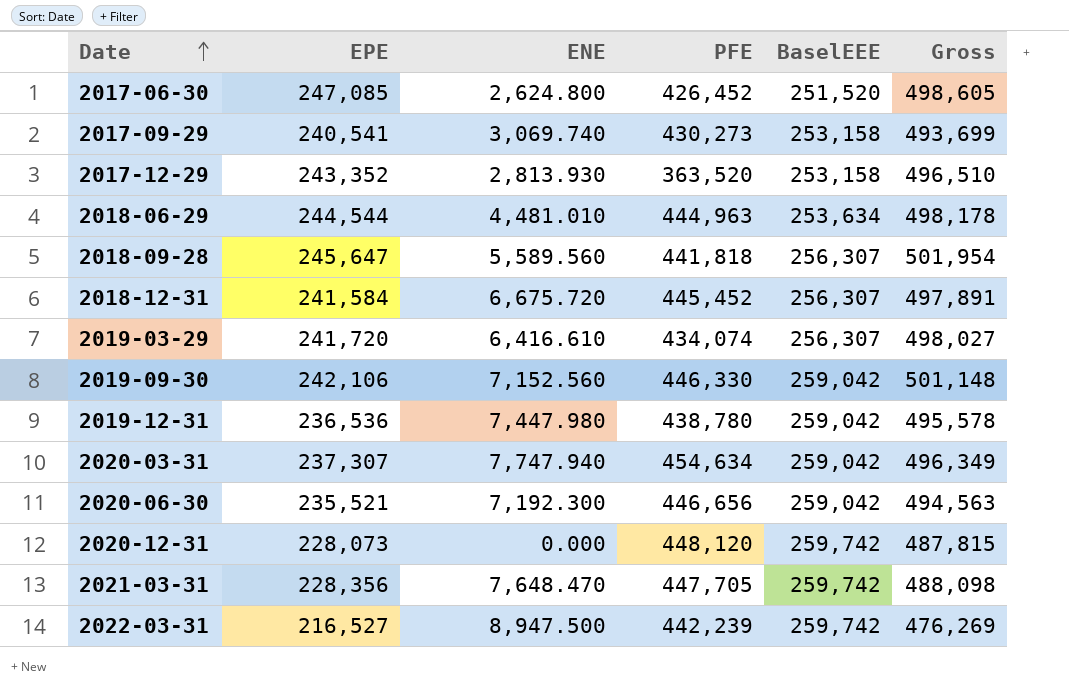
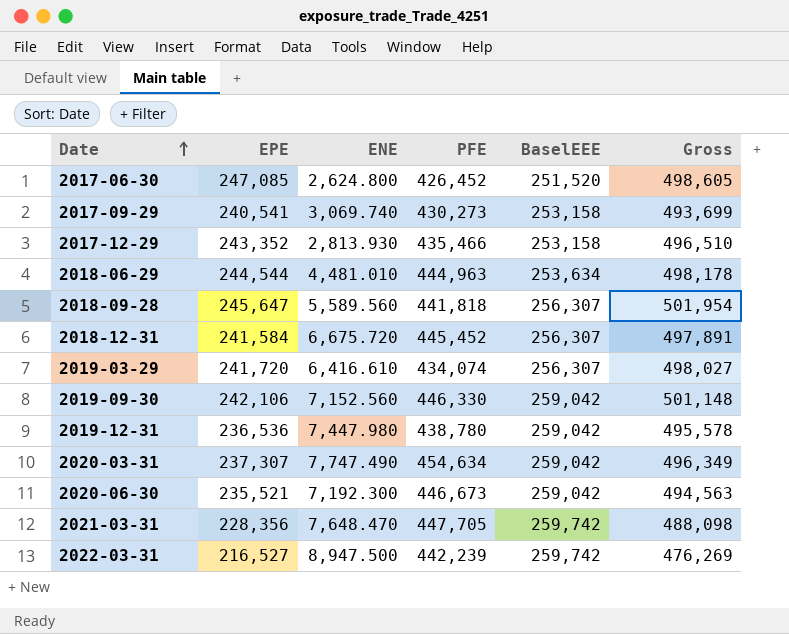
row 2020-12-31: 228,073 | 0.000 | 448,120 | 259,742 | 487,815 -> none
2017-12-29 | PFE: 363,520 -> 435,466
2020-03-31 | ENE: 7,747.940 -> 7,747.490
2020-06-30 | PFE: 446,656 -> 446,673

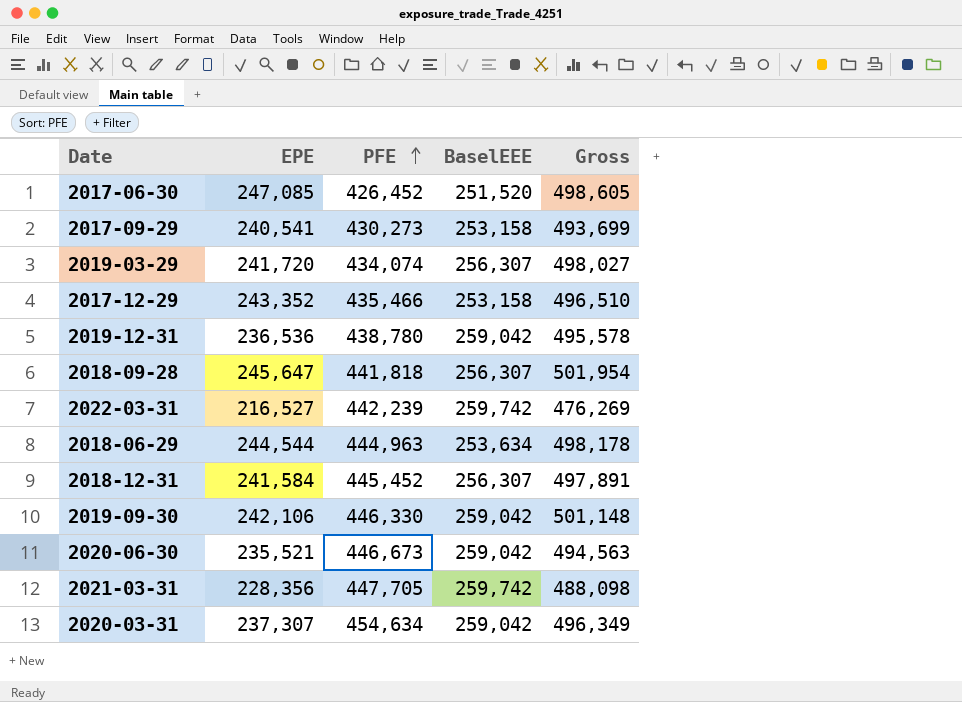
row order: Date ascending -> PFE ascending
column ENE | position: 3 -> none

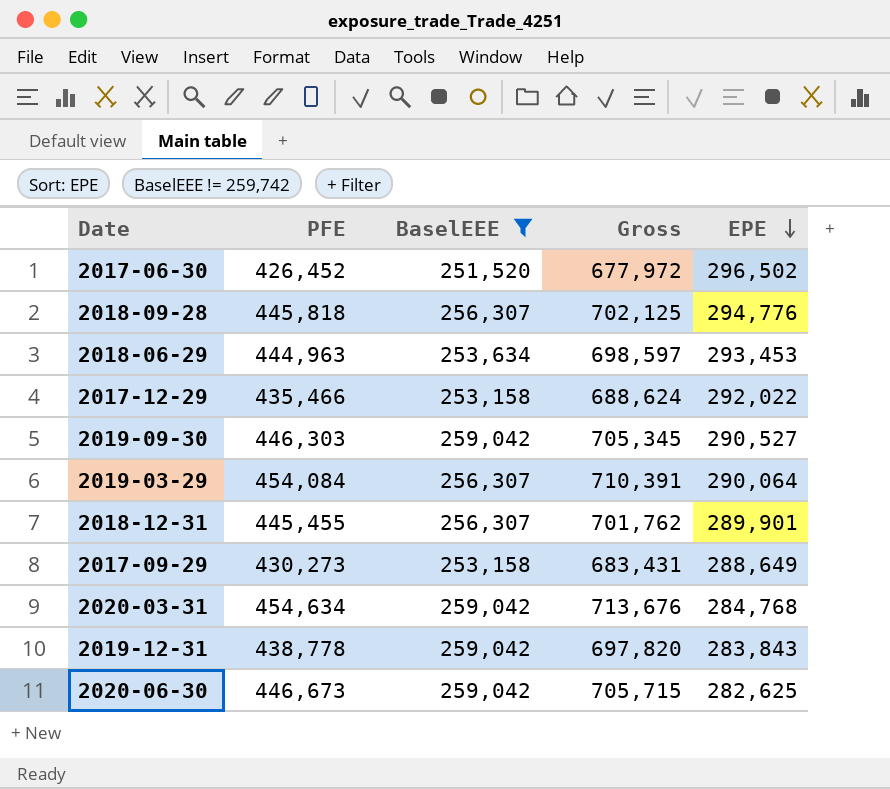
filter: none -> BaselEEE != 259,742
row order: PFE ascending -> EPE descending
column Gross | formula: [EPE] + [BaselEEE] -> [PFE] + [BaselEEE]
column EPE | position: 2 -> 5
2017-06-30 | EPE: 247,085 -> 296,502
2018-09-28 | PFE: 441,818 -> 445,818
2018-09-28 | EPE: 245,647 -> 294,776
2018-06-29 | EPE: 244,544 -> 293,453
2017-12-29 | EPE: 243,352 -> 292,022
2019-09-30 | PFE: 446,330 -> 446,303
2019-09-30 | EPE: 242,106 -> 290,527
2019-03-29 | PFE: 434,074 -> 454,084
2019-03-29 | EPE: 241,720 -> 290,064
2018-12-31 | PFE: 445,452 -> 445,455
2018-12-31 | EPE: 241,584 -> 289,901
2017-09-29 | EPE: 240,541 -> 288,649
2020-03-31 | EPE: 237,307 -> 284,768
2019-12-31 | PFE: 438,780 -> 438,778
2019-12-31 | EPE: 236,536 -> 283,843
2020-06-30 | EPE: 235,521 -> 282,625

